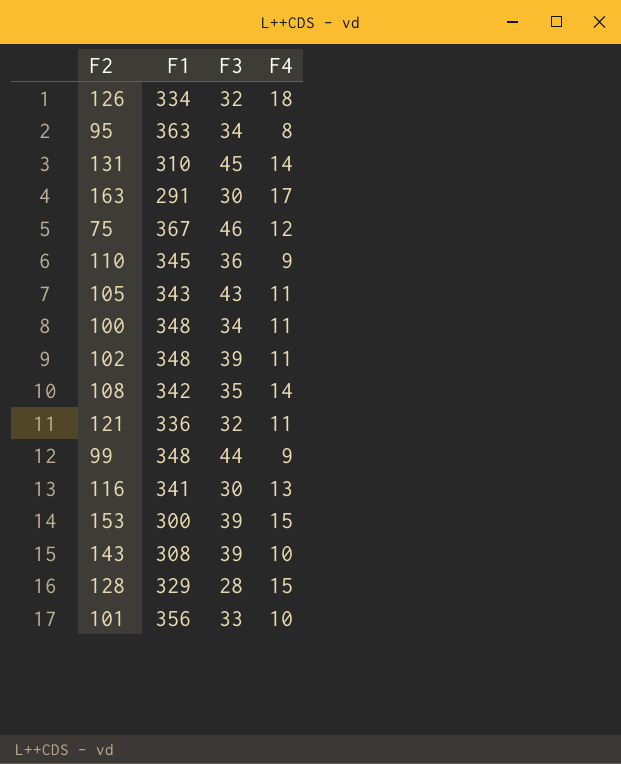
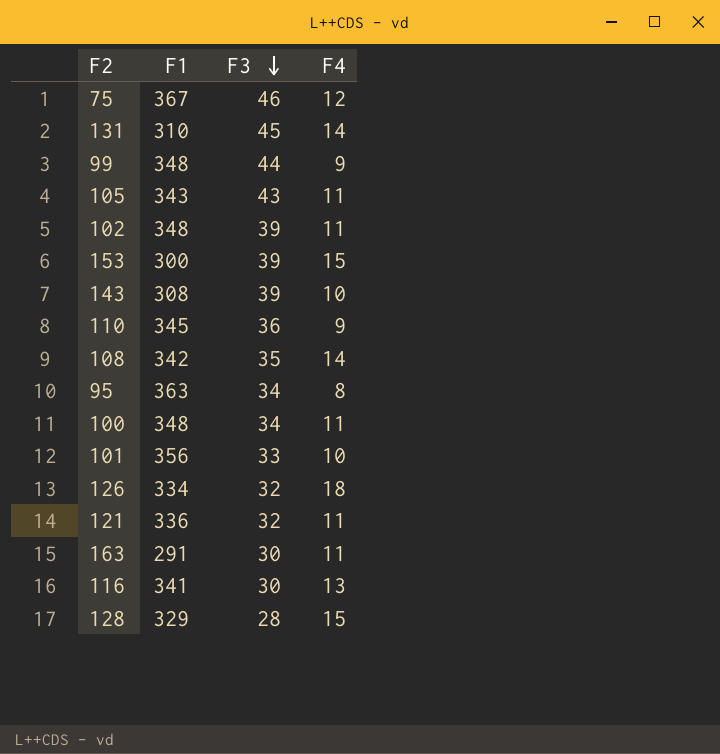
row order: none -> F3 descending
163 | F4: 17 -> 11

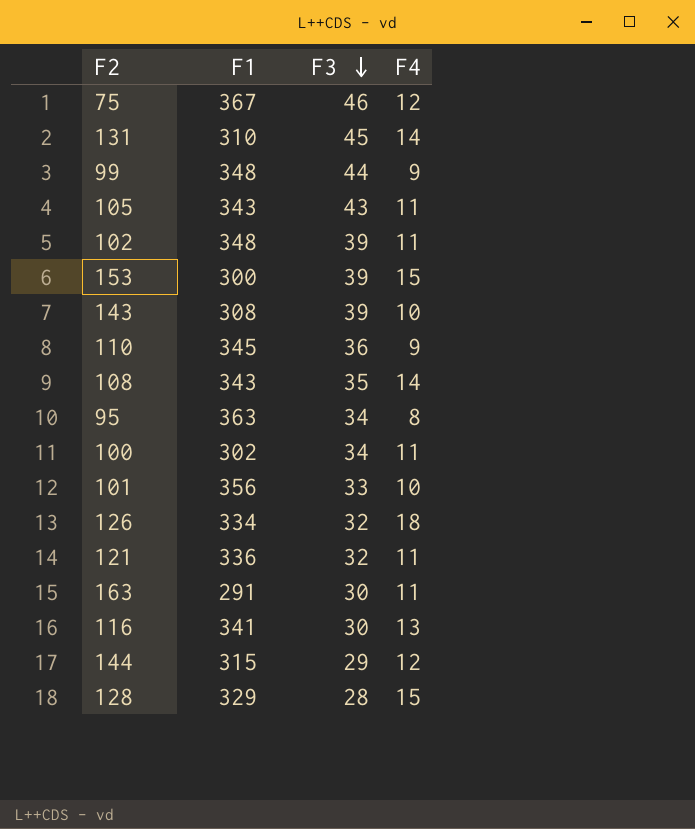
108 | F1: 342 -> 343
100 | F1: 348 -> 302
row 144: none -> 315 | 29 | 12

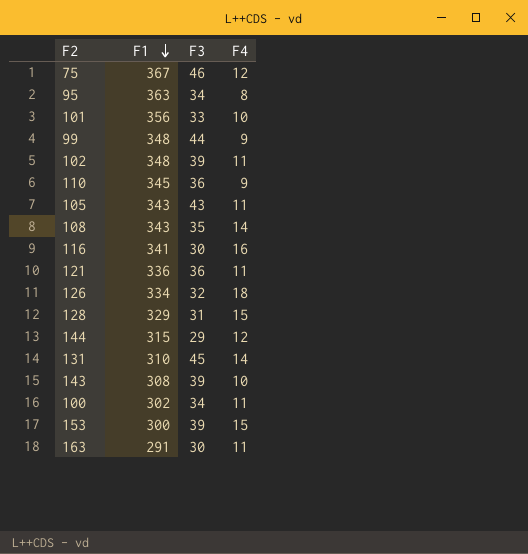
row order: F3 descending -> F1 descending
116 | F4: 13 -> 16
121 | F3: 32 -> 36
128 | F3: 28 -> 31

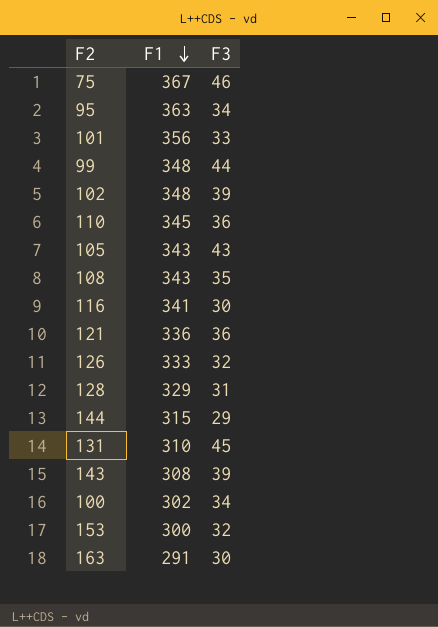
column F4 | position: 4 -> none
126 | F1: 334 -> 333
153 | F3: 39 -> 32

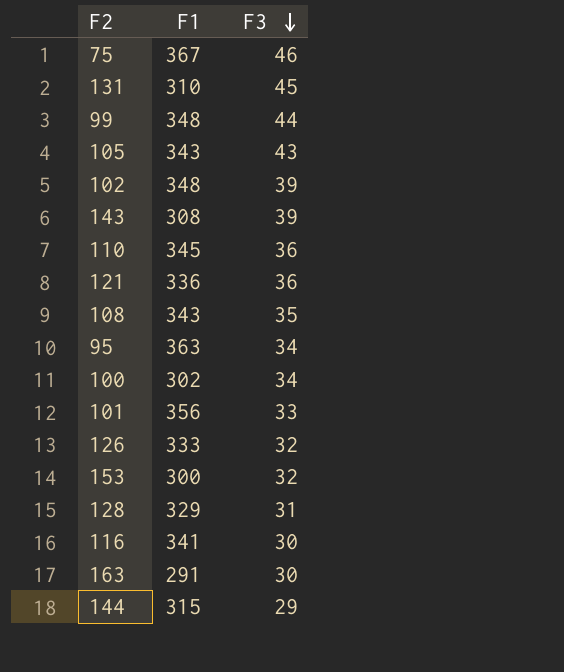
row order: F1 descending -> F3 descending

